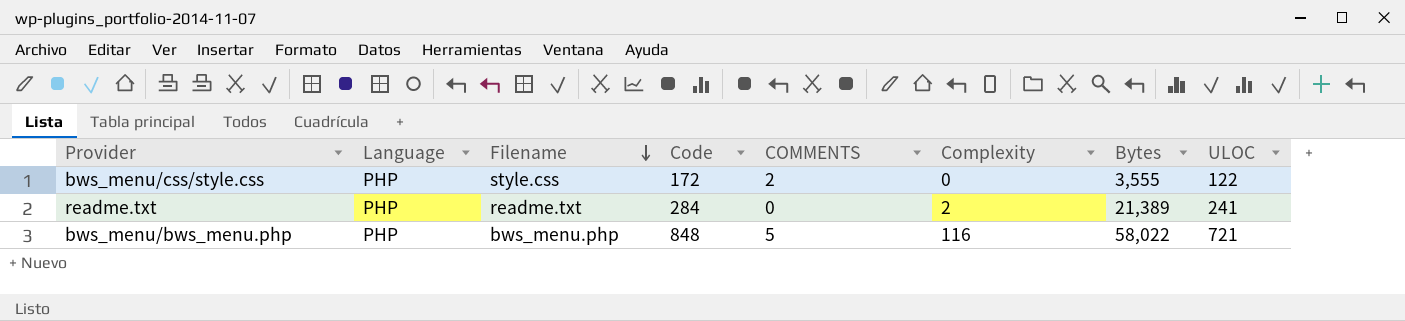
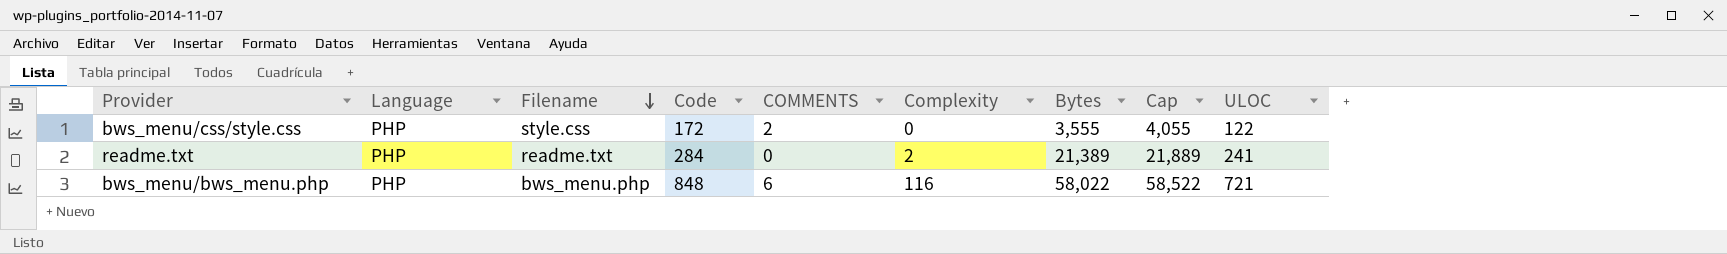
column Cap | formula: none -> [Bytes] + 500
bws_menu/bws_menu.php | COMMENTS: 5 -> 6

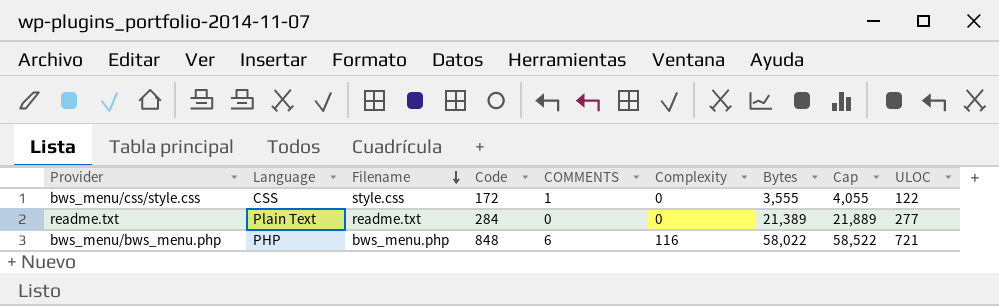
bws_menu/css/style.css | Language: PHP -> CSS
bws_menu/css/style.css | COMMENTS: 2 -> 1
readme.txt | Language: PHP -> Plain Text
readme.txt | Complexity: 2 -> 0
readme.txt | ULOC: 241 -> 277

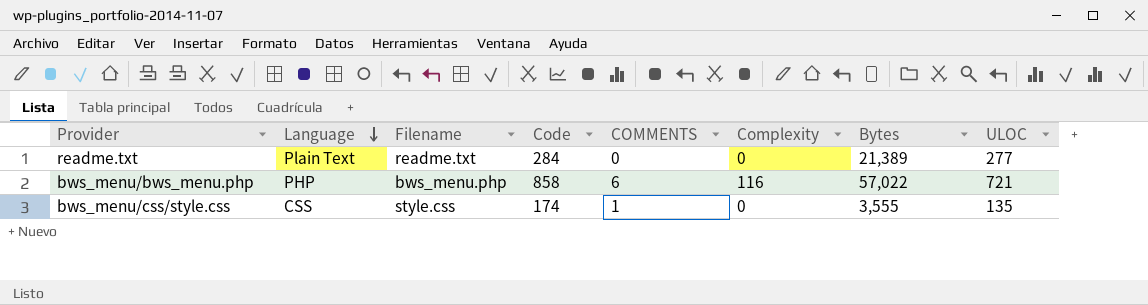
row order: Filename descending -> Language descending
column Cap | formula: [Bytes] + 500 -> none
bws_menu/bws_menu.php | Code: 848 -> 858
bws_menu/bws_menu.php | Bytes: 58,022 -> 57,022
bws_menu/css/style.css | Code: 172 -> 174
bws_menu/css/style.css | ULOC: 122 -> 135

